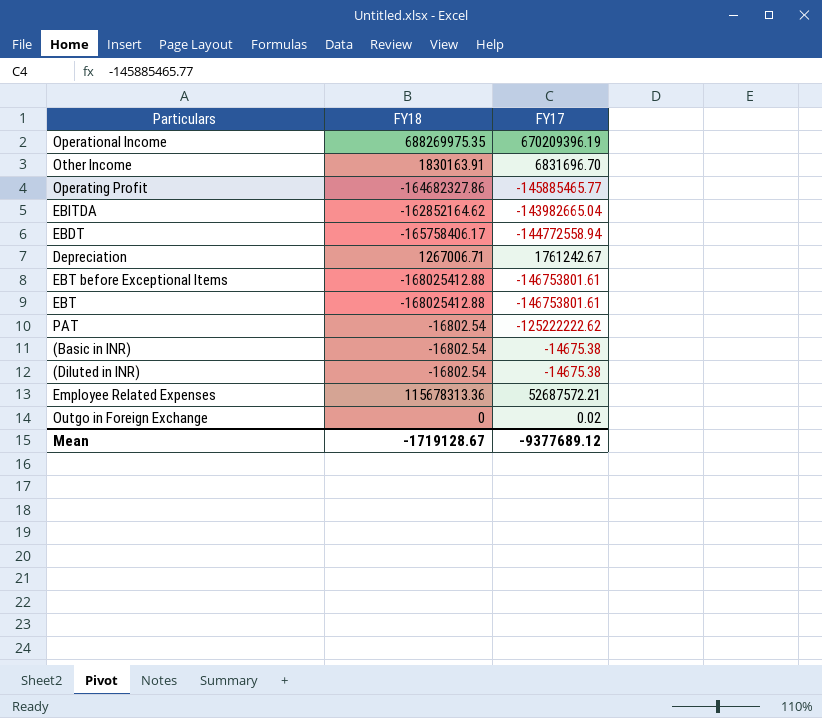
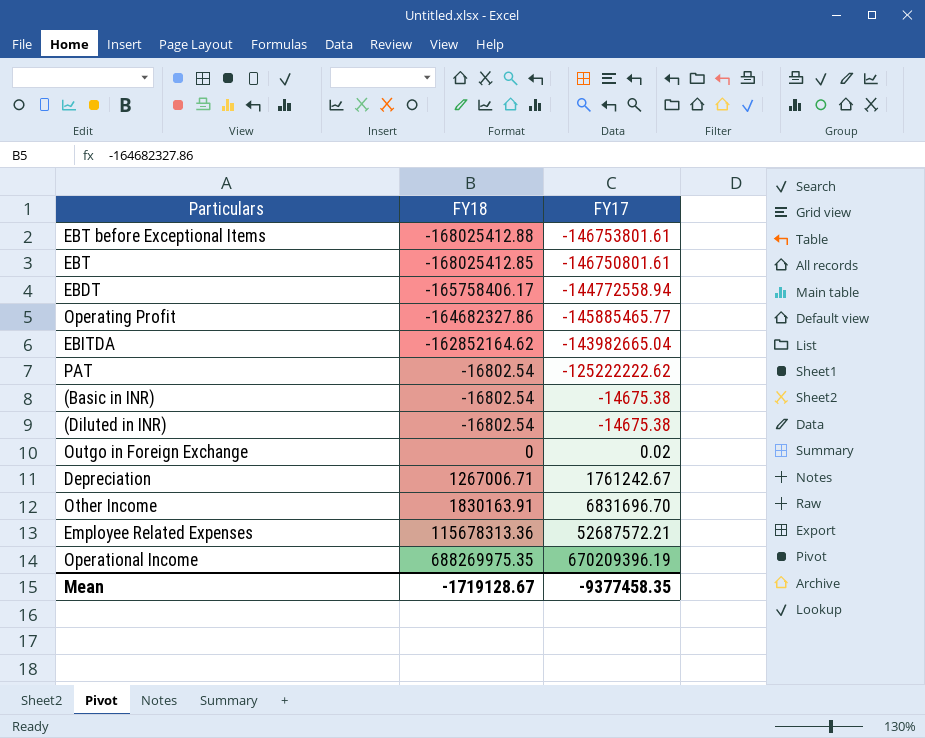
row order: none -> FY18 ascending
EBT | FY18: -168025412.88 -> -168025412.85
EBT | FY17: -146753801.61 -> -146750801.61
Mean | FY17: -9377689.12 -> -9377458.35

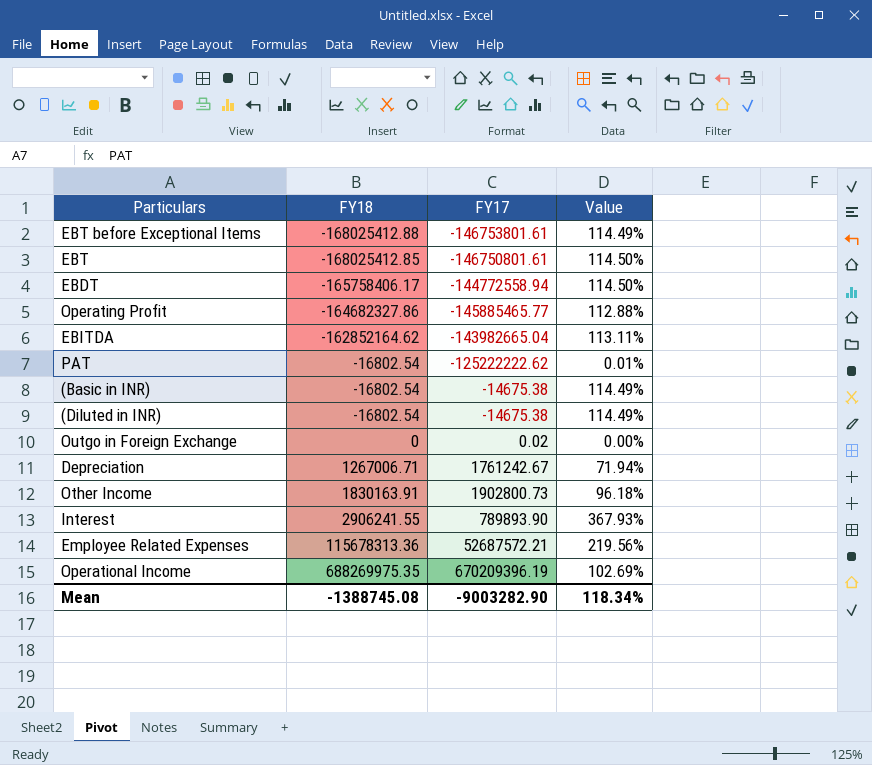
column Value | formula: none -> [FY18] / [FY17]
Other Income | FY17: 6831696.70 -> 1902800.73
row Interest: none -> 2906241.55 | 789893.90 | 367.93%
Mean | FY18: -1719128.67 -> -1388745.08
Mean | FY17: -9377458.35 -> -9003282.90

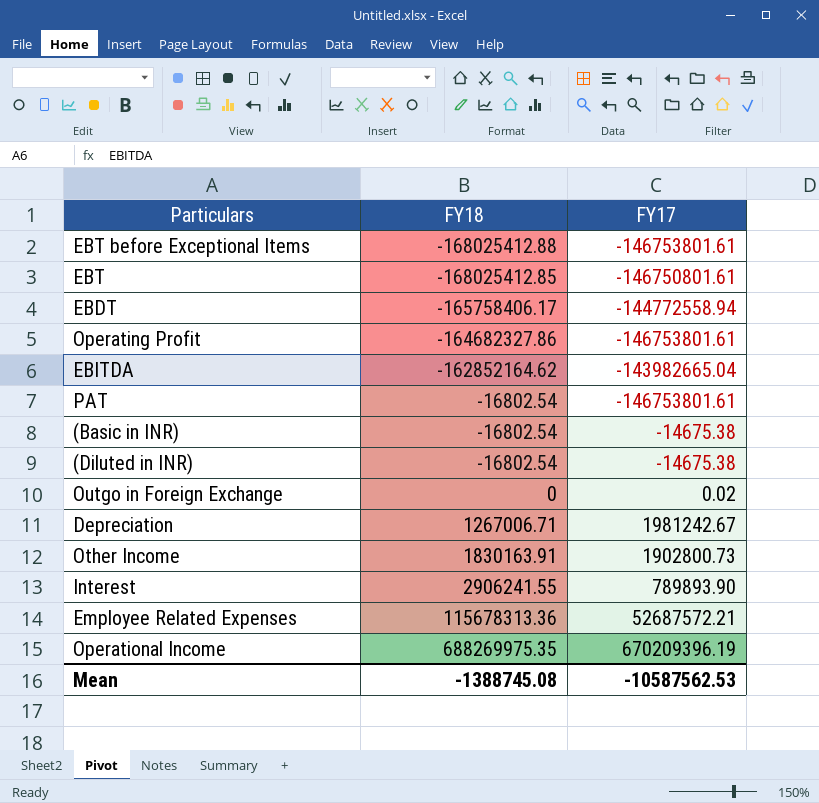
column Value | formula: [FY18] / [FY17] -> none
Operating Profit | FY17: -145885465.77 -> -146753801.61
PAT | FY17: -125222222.62 -> -146753801.61
Depreciation | FY17: 1761242.67 -> 1981242.67
Mean | FY17: -9003282.90 -> -10587562.53

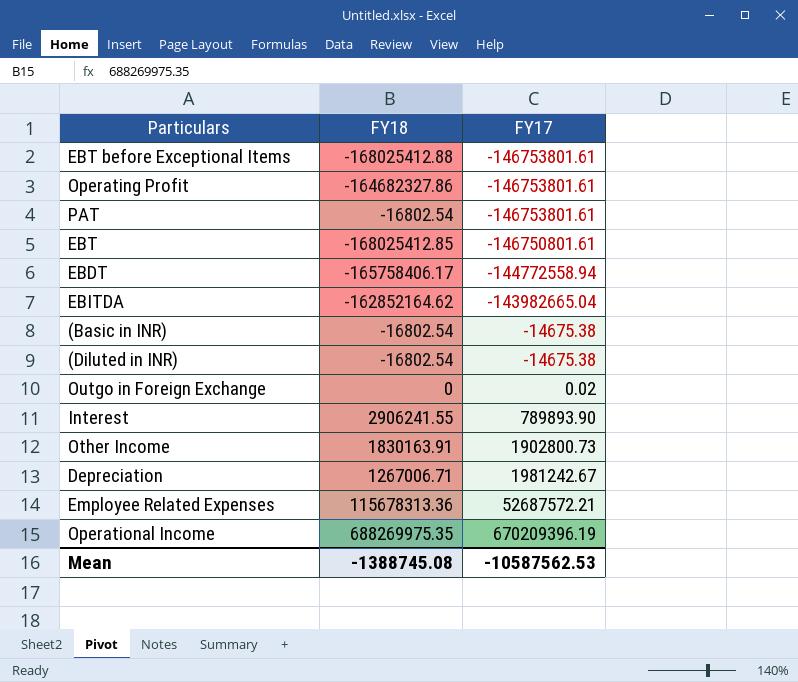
row order: FY18 ascending -> FY17 ascending

